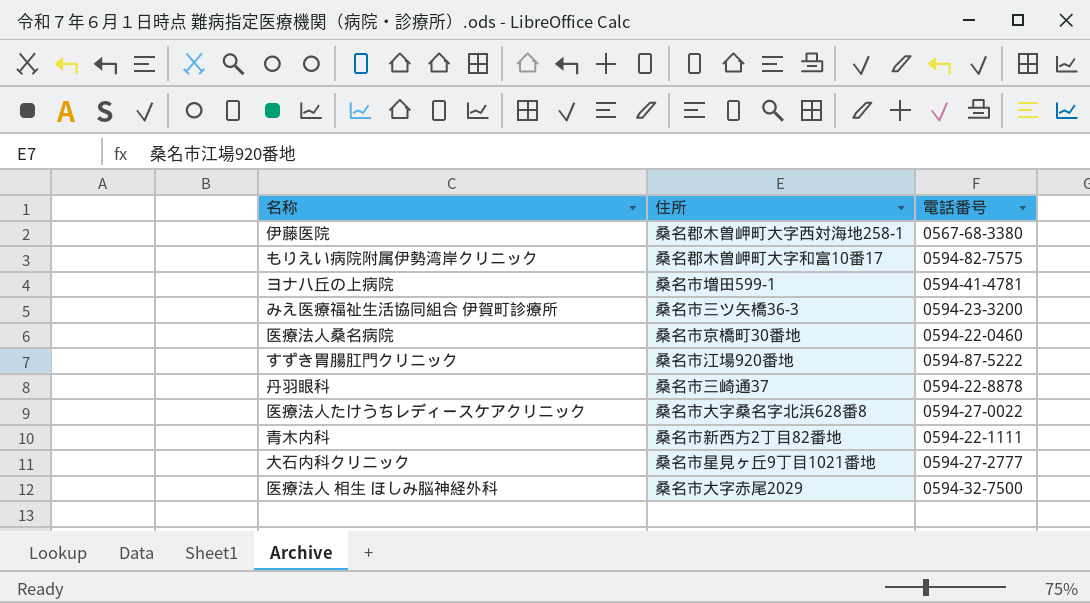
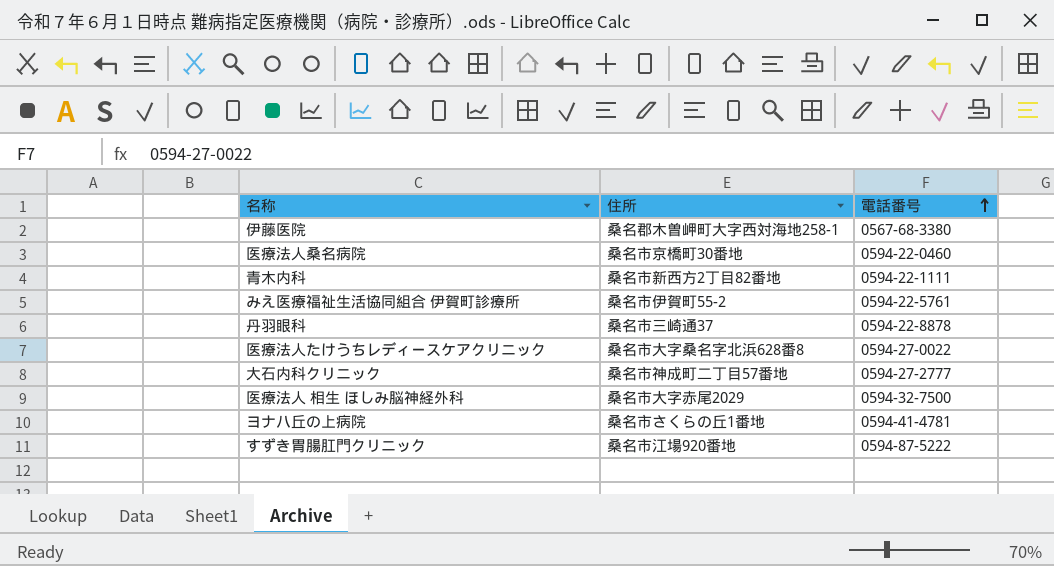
row order: none -> 電話番号 ascending
row もりえい病院附属伊勢湾岸クリニック: 桑名郡木曽岬町大字和富10番17 | 0594-82-7575 -> none
みえ医療福祉生活協同組合 伊賀町診療所 | 住所: 桑名市三ツ矢橋36-3 -> 桑名市伊賀町55-2
みえ医療福祉生活協同組合 伊賀町診療所 | 電話番号: 0594-23-3200 -> 0594-22-5761
大石内科クリニック | 住所: 桑名市星見ヶ丘9丁目1021番地 -> 桑名市神成町二丁目57番地
ヨナハ丘の上病院 | 住所: 桑名市増田599-1 -> 桑名市さくらの丘1番地

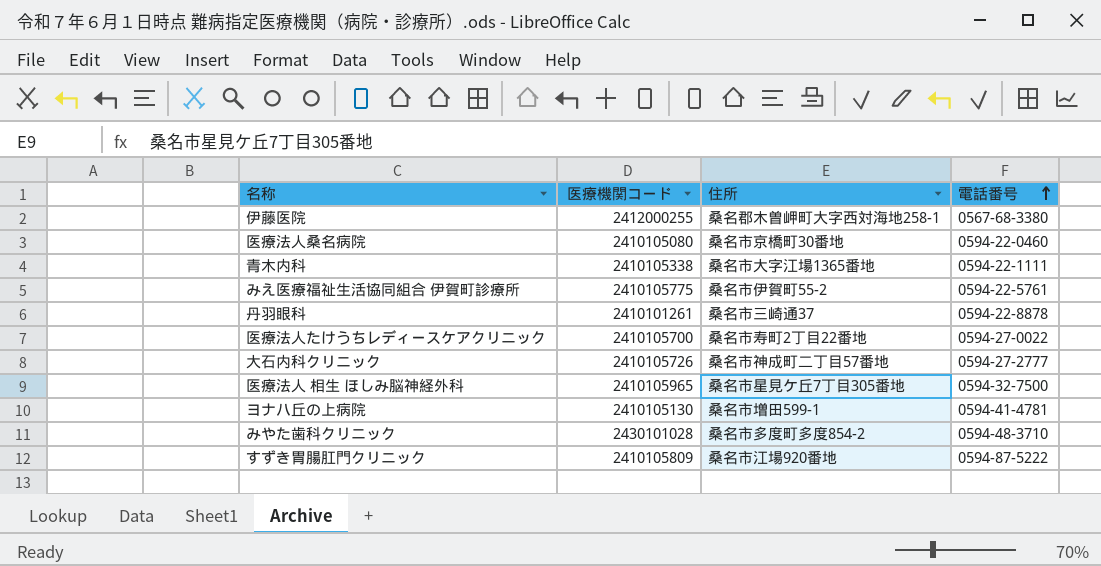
column 医療機関コード | position: none -> 2
青木内科 | 住所: 桑名市新西方2丁目82番地 -> 桑名市大字江場1365番地
医療法人たけうちレディースケアクリニック | 住所: 桑名市大字桑名字北浜628番8 -> 桑名市寿町2丁目22番地
医療法人 相生 ほしみ脳神経外科 | 住所: 桑名市大字赤尾2029 -> 桑名市星見ケ丘7丁目305番地
ヨナハ丘の上病院 | 住所: 桑名市さくらの丘1番地 -> 桑名市増田599-1
row みやた歯科クリニック: none -> 2430101028 | 桑名市多度町多度854-2 | 0594-48-3710

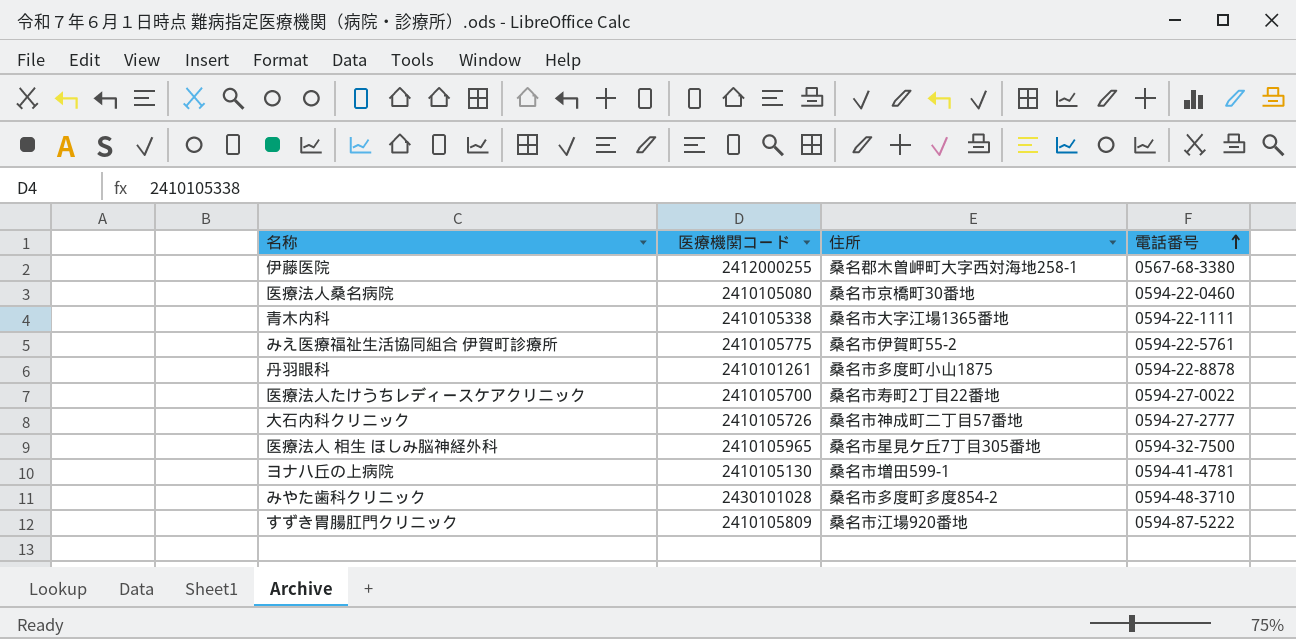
丹羽眼科 | 住所: 桑名市三崎通37 -> 桑名市多度町小山1875

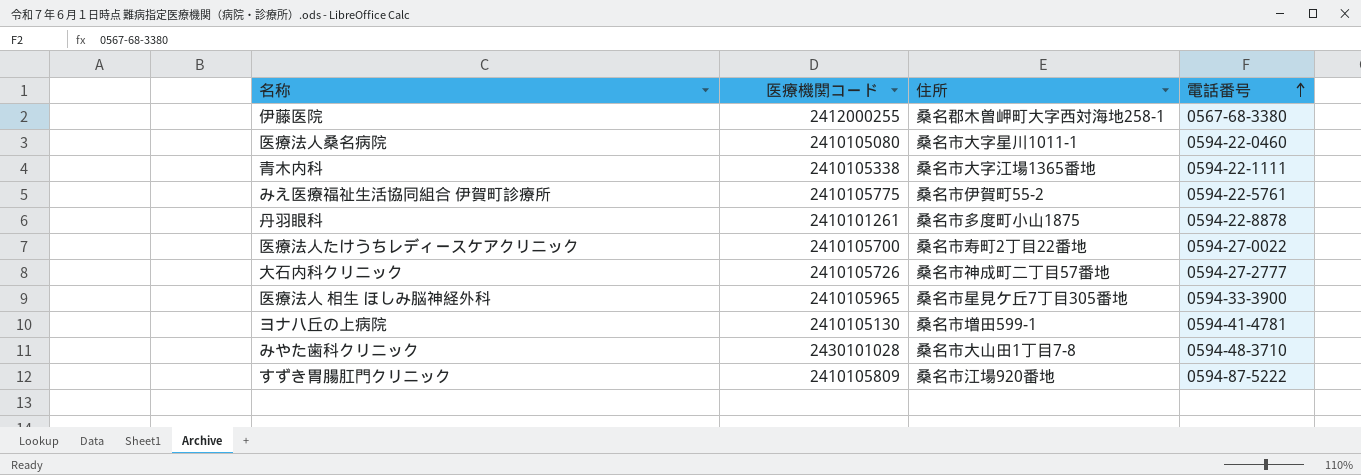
医療法人桑名病院 | 住所: 桑名市京橋町30番地 -> 桑名市大字星川1011-1
医療法人 相生 ほしみ脳神経外科 | 電話番号: 0594-32-7500 -> 0594-33-3900
みやた歯科クリニック | 住所: 桑名市多度町多度854-2 -> 桑名市大山田1丁目7-8

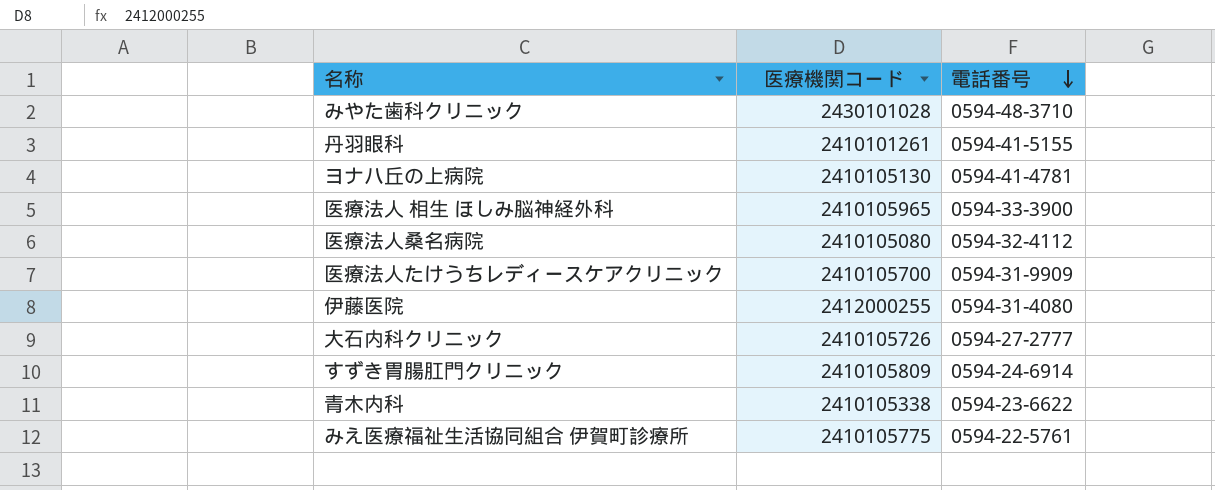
row order: 電話番号 ascending -> 電話番号 descending
column 住所 | position: 3 -> none
丹羽眼科 | 電話番号: 0594-22-8878 -> 0594-41-5155
医療法人桑名病院 | 電話番号: 0594-22-0460 -> 0594-32-4112
医療法人たけうちレディースケアクリニック | 電話番号: 0594-27-0022 -> 0594-31-9909
伊藤医院 | 電話番号: 0567-68-3380 -> 0594-31-4080
すずき胃腸肛門クリニック | 電話番号: 0594-87-5222 -> 0594-24-6914
青木内科 | 電話番号: 0594-22-1111 -> 0594-23-6622

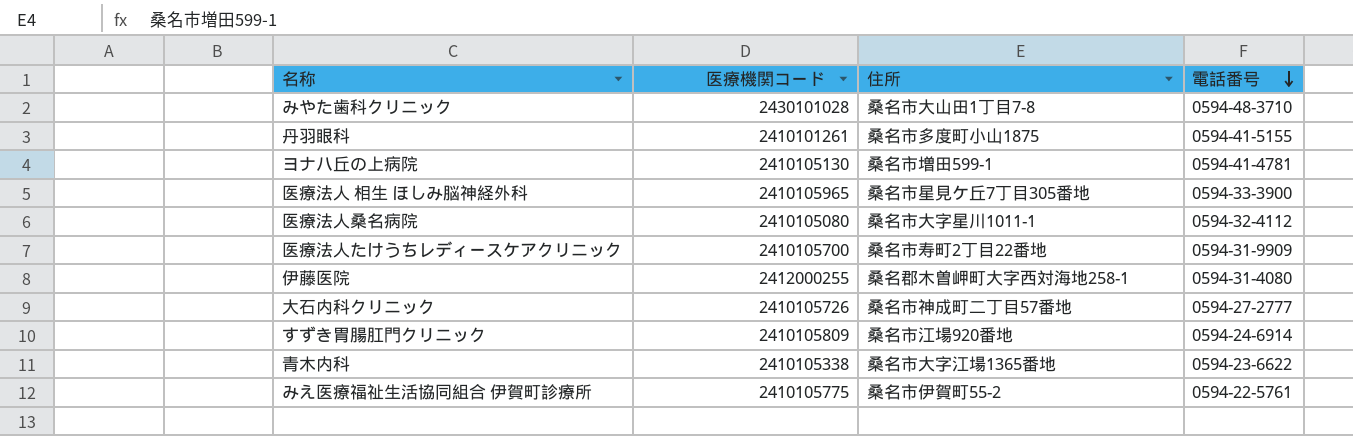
column 住所 | position: none -> 3

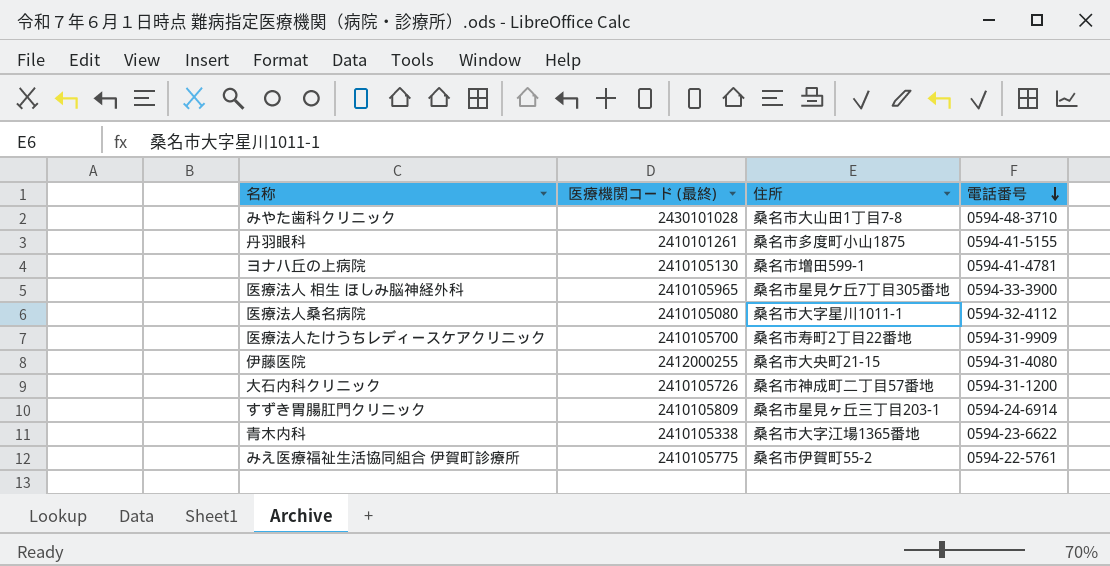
column name: 医療機関コード -> 医療機関コード (最終)
伊藤医院 | 住所: 桑名郡木曽岬町大字西対海地258-1 -> 桑名市大央町21-15
大石内科クリニック | 電話番号: 0594-27-2777 -> 0594-31-1200
すずき胃腸肛門クリニック | 住所: 桑名市江場920番地 -> 桑名市星見ヶ丘三丁目203-1

